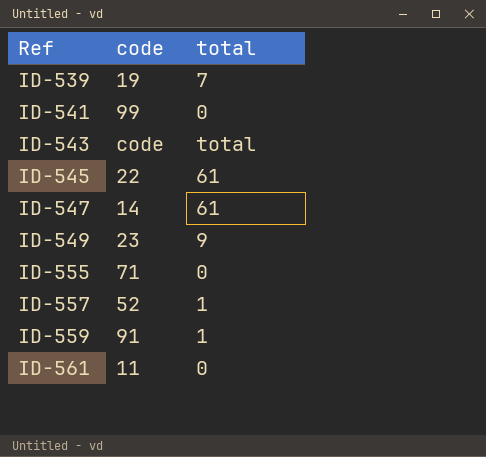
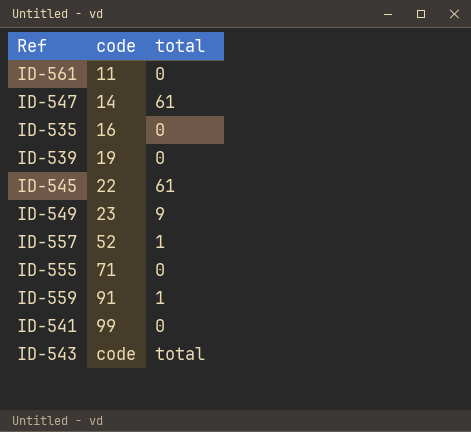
row order: Ref ascending -> code ascending
row ID-535: none -> 16 | 0
ID-539 | total: 7 -> 0

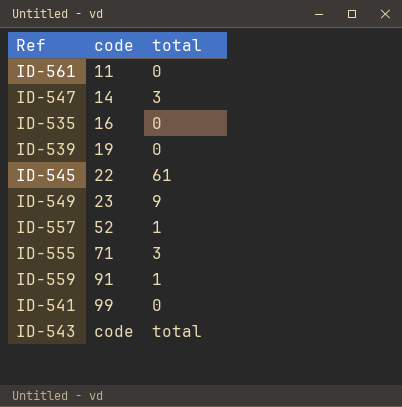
ID-547 | total: 61 -> 3
ID-555 | total: 0 -> 3

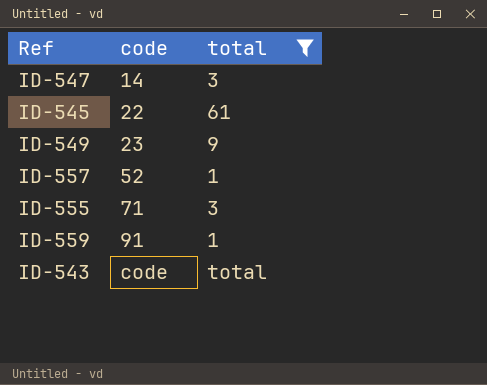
filter: none -> total != 0

